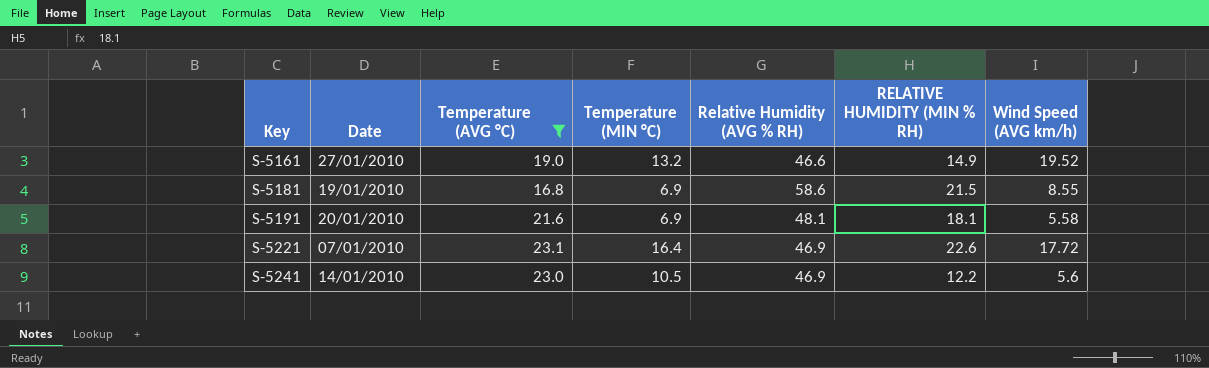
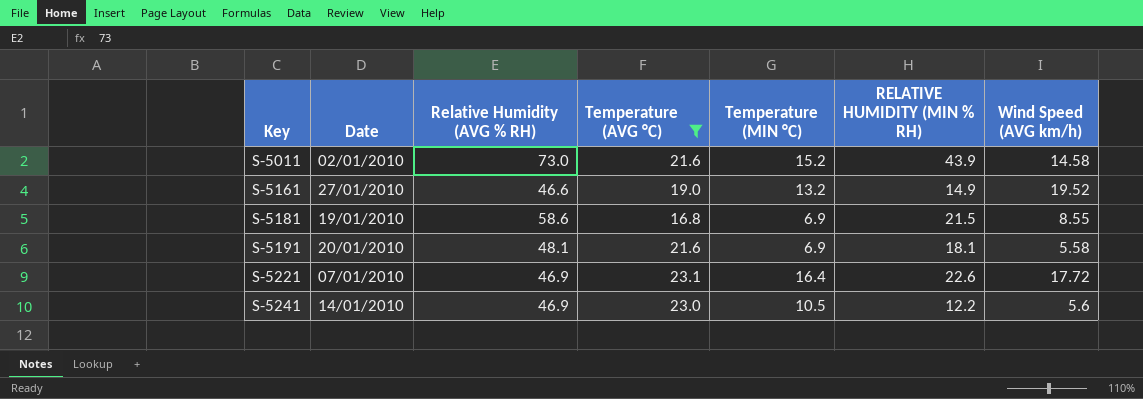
column Relative Humidity (AVG % RH) | position: 5 -> 3
row S-5011: none -> 02/01/2010 | 73.0 | 21.6 | 15.2 | 43.9 | 14.58

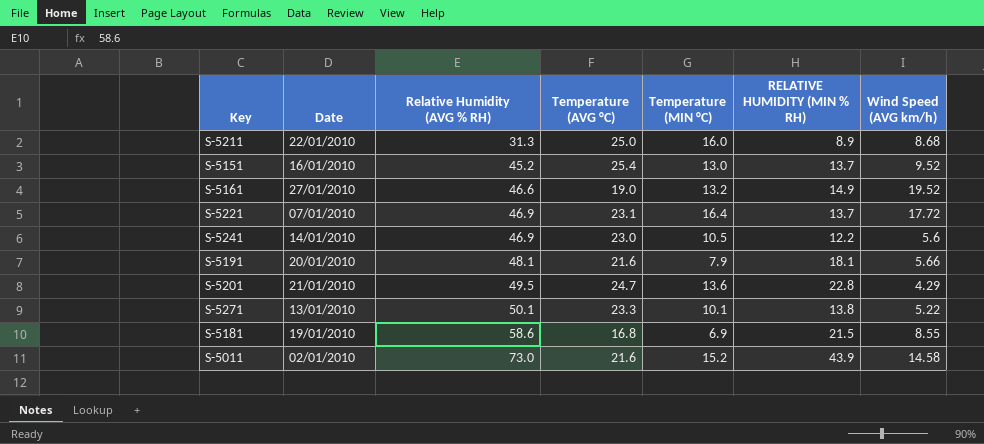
filter: Temperature (AVG °C) <= 23.1 -> none
row order: Key ascending -> Relative Humidity (AVG % RH) ascending
S-5221 | RELATIVE HUMIDITY (MIN % RH): 22.6 -> 13.7
S-5191 | Temperature (MIN °C): 6.9 -> 7.9
S-5191 | Wind Speed (AVG km/h): 5.58 -> 5.66

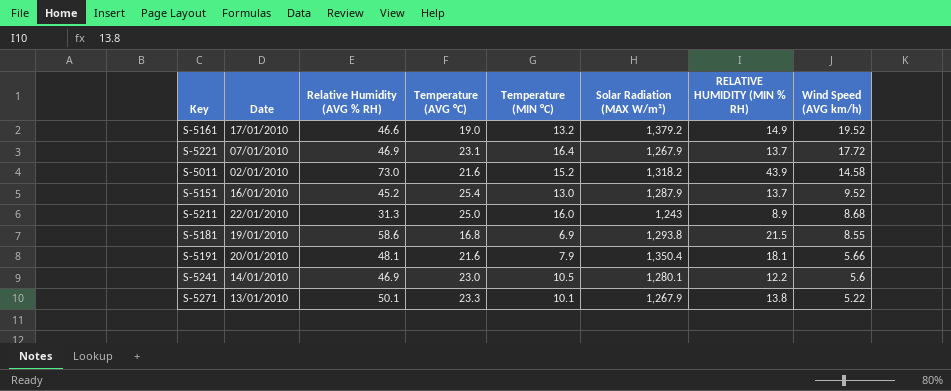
row order: Relative Humidity (AVG % RH) ascending -> Wind Speed (AVG km/h) descending
column Solar Radiation (MAX W/m²) | position: none -> 6
row S-5201: 21/01/2010 | 49.5 | 24.7 | 13.6 | 22.8 | 4.29 -> none
S-5161 | Date: 27/01/2010 -> 17/01/2010

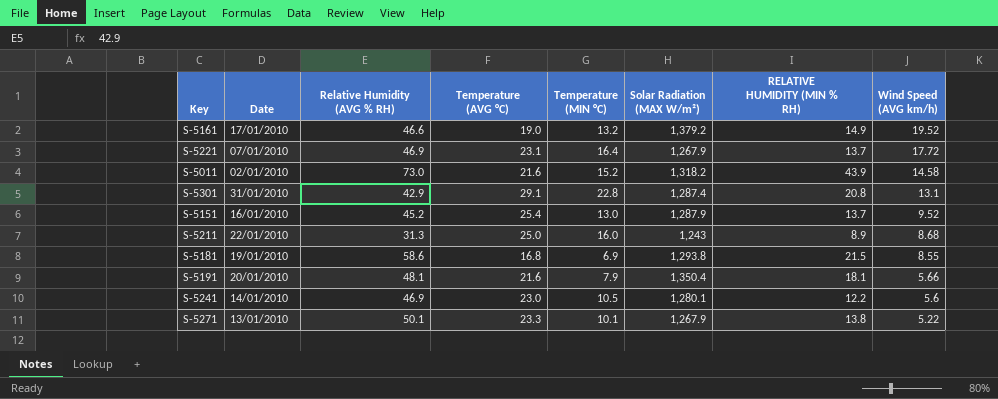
row S-5301: none -> 31/01/2010 | 42.9 | 29.1 | 22.8 | 1,287.4 | 20.8 | 13.1

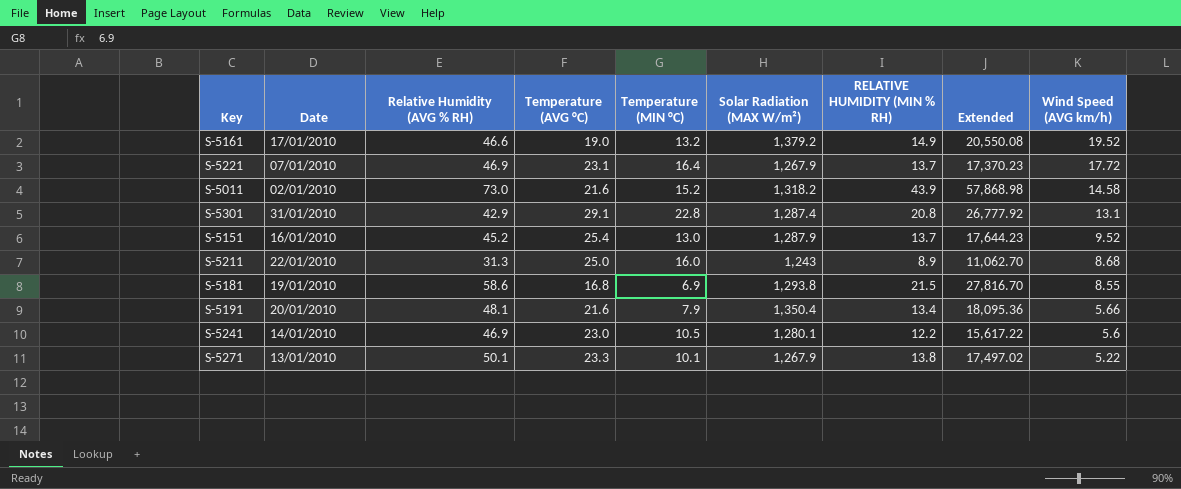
column Extended | formula: none -> [Solar Radiation (MAX W/m²)] * [RELATIVE HUMIDITY (MIN % RH)]
S-5191 | RELATIVE HUMIDITY (MIN % RH): 18.1 -> 13.4

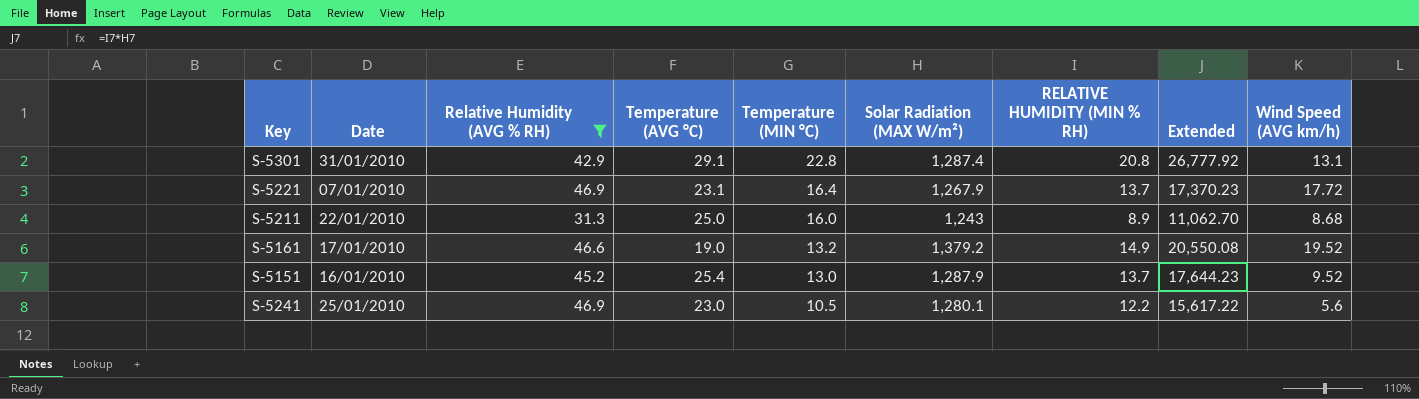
filter: none -> Relative Humidity (AVG % RH) <= 46.9
row order: Wind Speed (AVG km/h) descending -> Temperature (MIN °C) descending
S-5241 | Date: 14/01/2010 -> 25/01/2010

